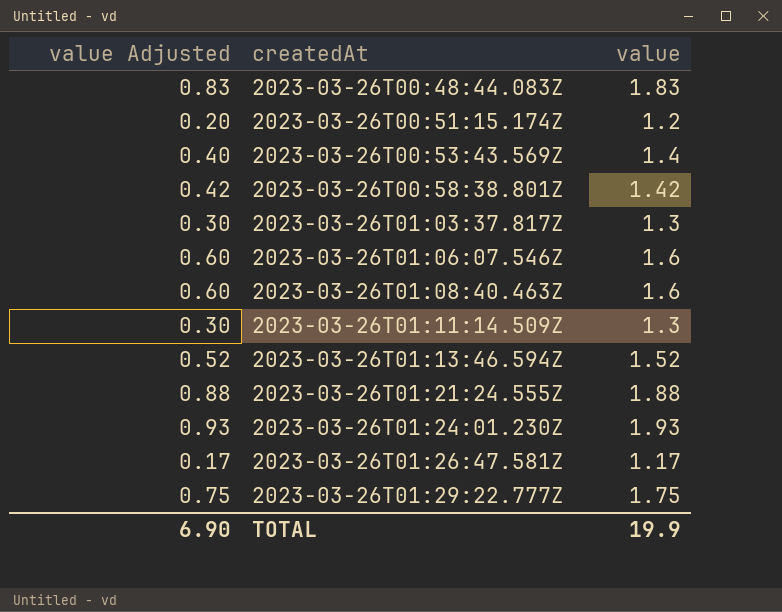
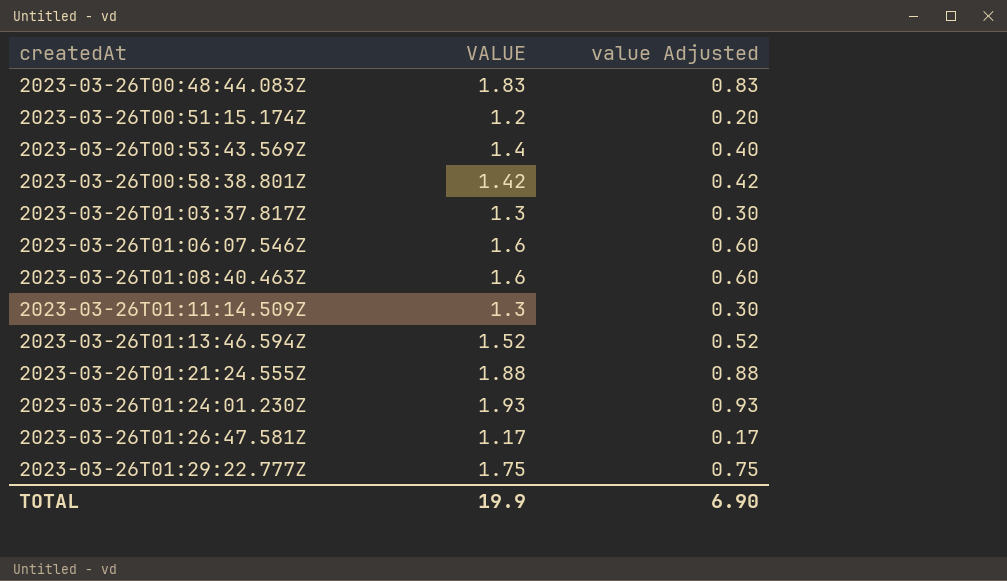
column name: value -> VALUE
column value Adjusted | position: 1 -> 3

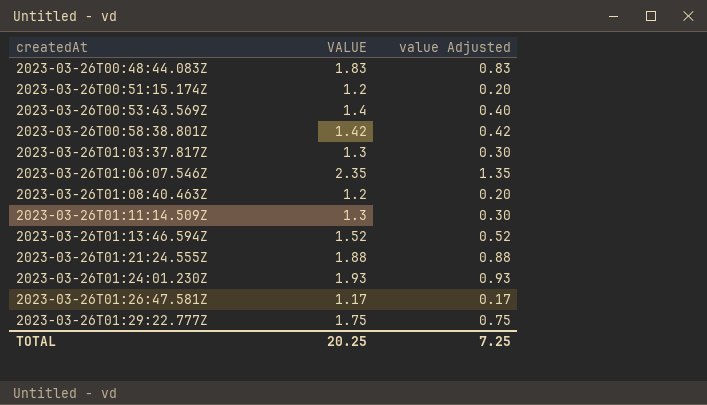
2023-03-26T01:06:07.546Z | VALUE: 1.6 -> 2.35
2023-03-26T01:06:07.546Z | value Adjusted: 0.60 -> 1.35
2023-03-26T01:08:40.463Z | VALUE: 1.6 -> 1.2
2023-03-26T01:08:40.463Z | value Adjusted: 0.60 -> 0.20
TOTAL | VALUE: 19.9 -> 20.25
TOTAL | value Adjusted: 6.90 -> 7.25

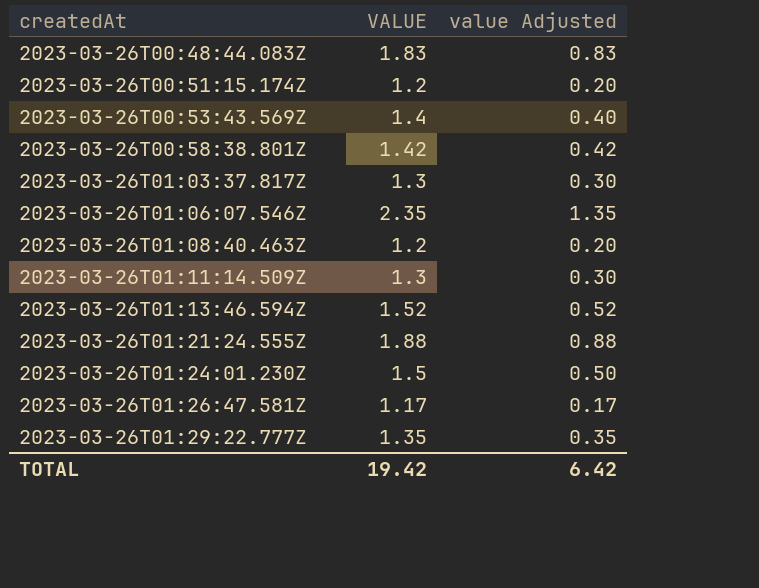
2023-03-26T01:24:01.230Z | VALUE: 1.93 -> 1.5
2023-03-26T01:24:01.230Z | value Adjusted: 0.93 -> 0.50
2023-03-26T01:29:22.777Z | VALUE: 1.75 -> 1.35
2023-03-26T01:29:22.777Z | value Adjusted: 0.75 -> 0.35
TOTAL | VALUE: 20.25 -> 19.42
TOTAL | value Adjusted: 7.25 -> 6.42

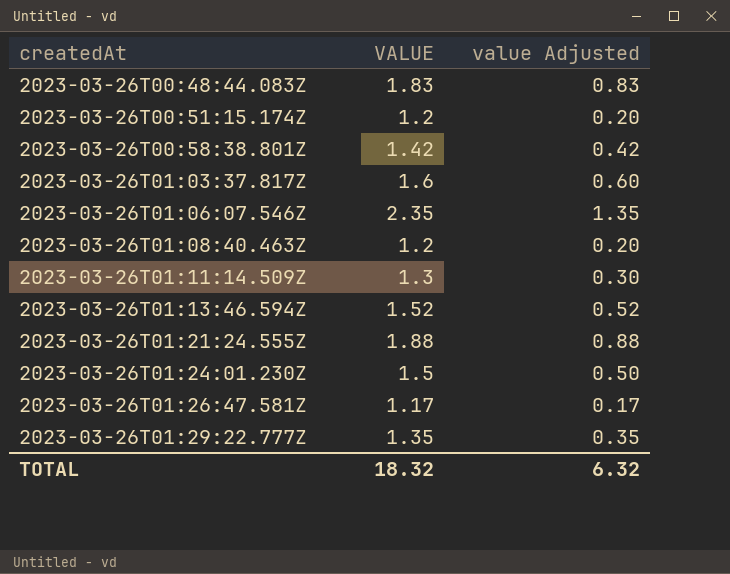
row 2023-03-26T00:53:43.569Z: 1.4 | 0.40 -> none
2023-03-26T01:03:37.817Z | VALUE: 1.3 -> 1.6
2023-03-26T01:03:37.817Z | value Adjusted: 0.30 -> 0.60
TOTAL | VALUE: 19.42 -> 18.32
TOTAL | value Adjusted: 6.42 -> 6.32

